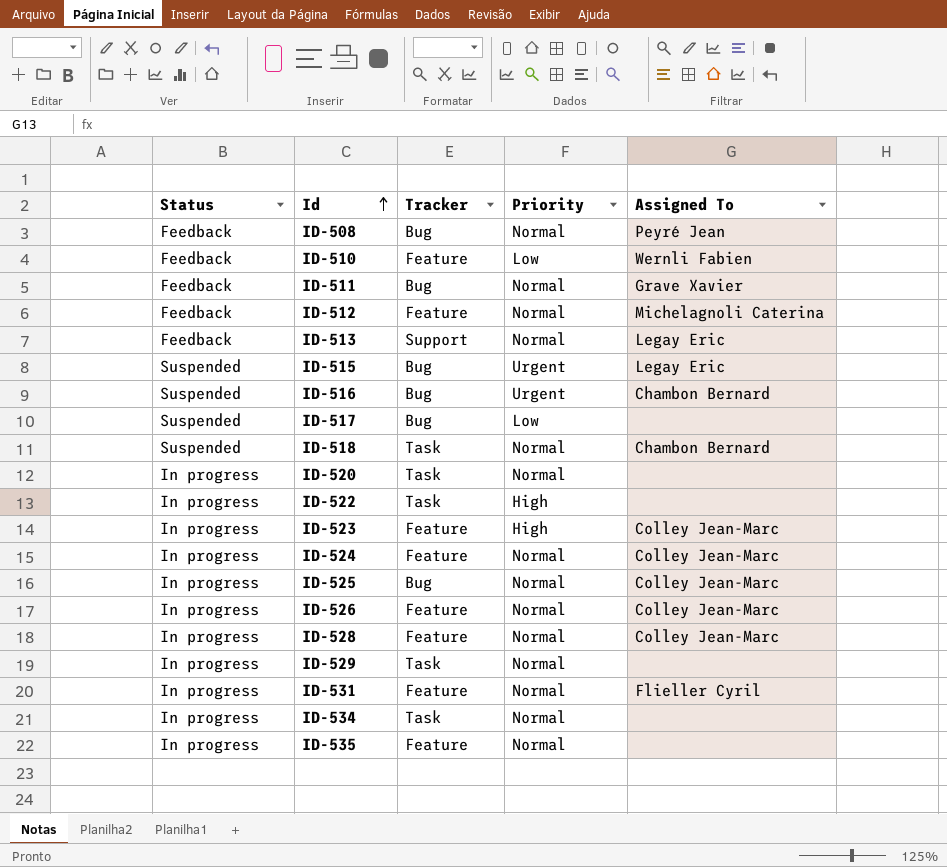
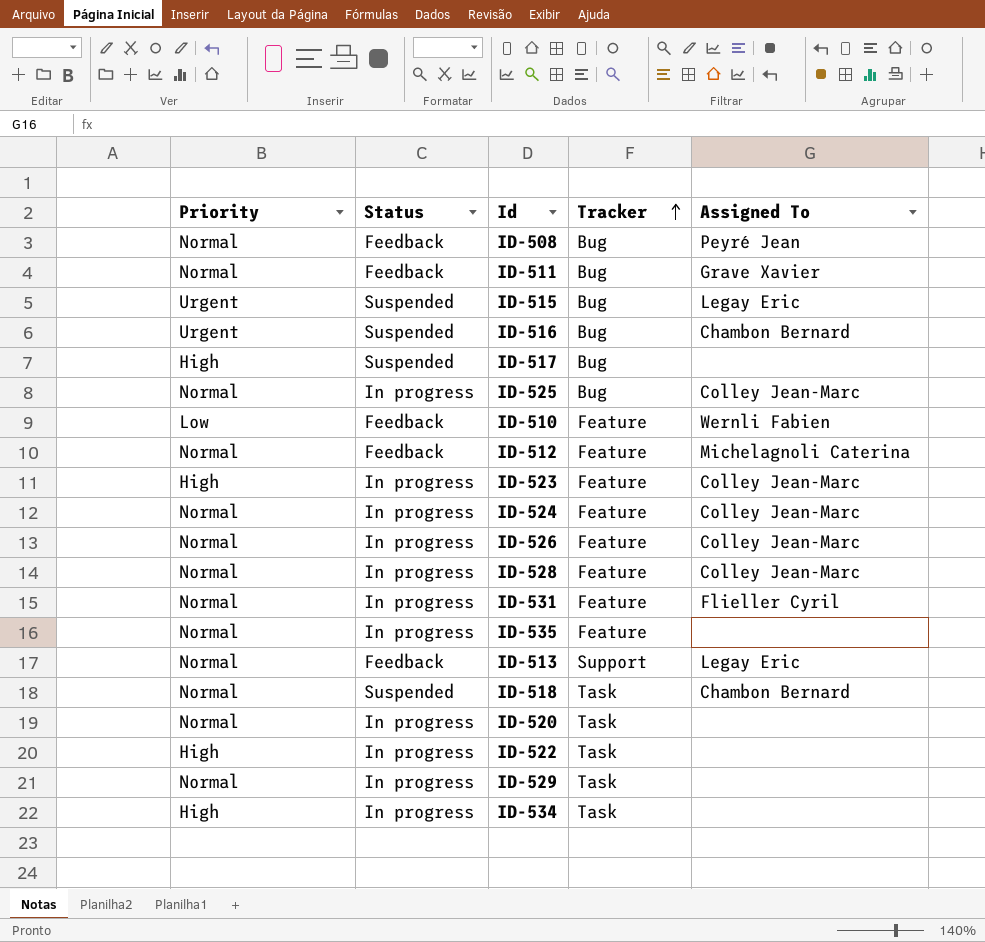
row order: Id ascending -> Tracker ascending
column Priority | position: 4 -> 1
ID-517 | Priority: Low -> High
ID-534 | Priority: Normal -> High

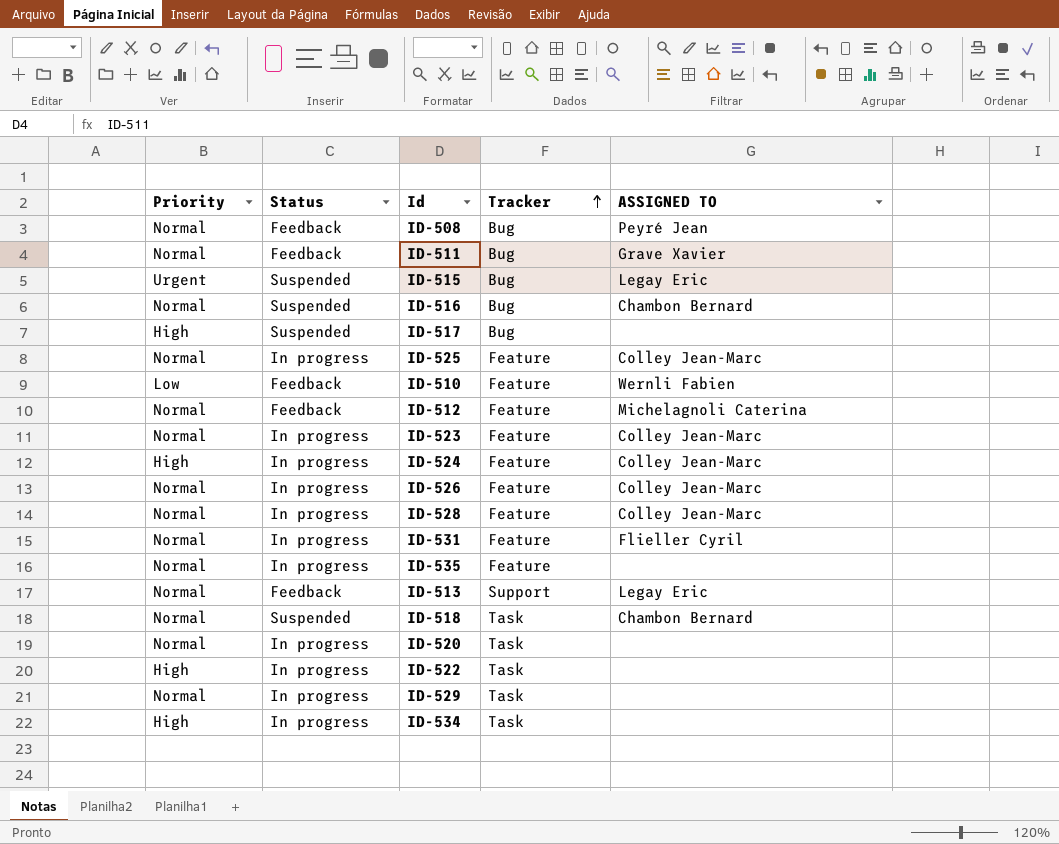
column name: Assigned To -> ASSIGNED TO
ID-516 | Priority: Urgent -> Normal
ID-525 | Tracker: Bug -> Feature
ID-523 | Priority: High -> Normal
ID-524 | Priority: Normal -> High

